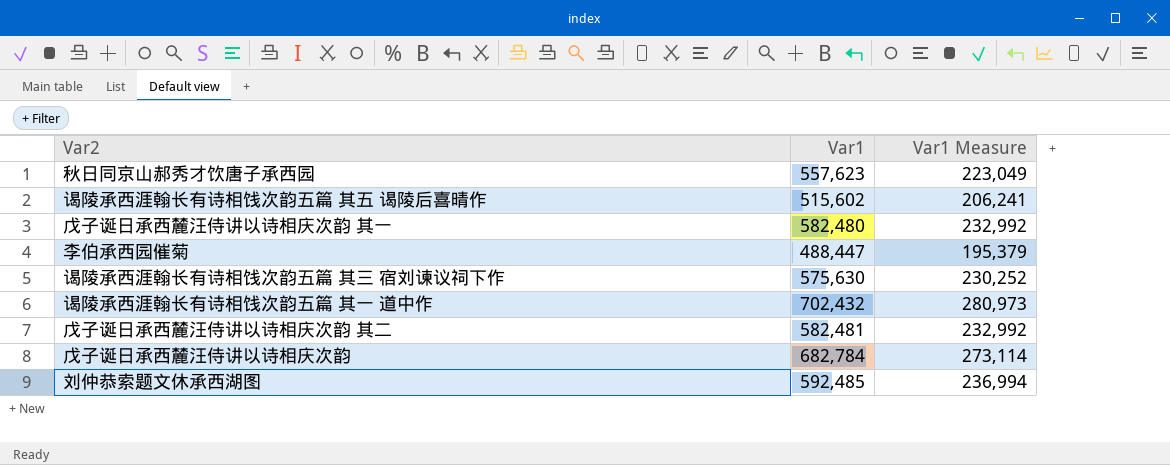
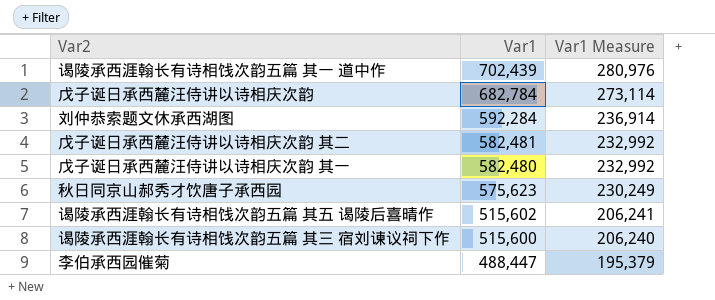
row order: none -> Var1 descending
谒陵承西涯翰长有诗相饯次韵五篇 其一 道中作 | Var1: 702,432 -> 702,439
谒陵承西涯翰长有诗相饯次韵五篇 其一 道中作 | Var1 Measure: 280,973 -> 280,976
刘仲恭索题文休承西湖图 | Var1: 592,485 -> 592,284
刘仲恭索题文休承西湖图 | Var1 Measure: 236,994 -> 236,914
秋日同京山郝秀才饮唐子承西园 | Var1: 557,623 -> 575,623
秋日同京山郝秀才饮唐子承西园 | Var1 Measure: 223,049 -> 230,249
谒陵承西涯翰长有诗相饯次韵五篇 其三 宿刘谏议祠下作 | Var1: 575,630 -> 515,600
谒陵承西涯翰长有诗相饯次韵五篇 其三 宿刘谏议祠下作 | Var1 Measure: 230,252 -> 206,240

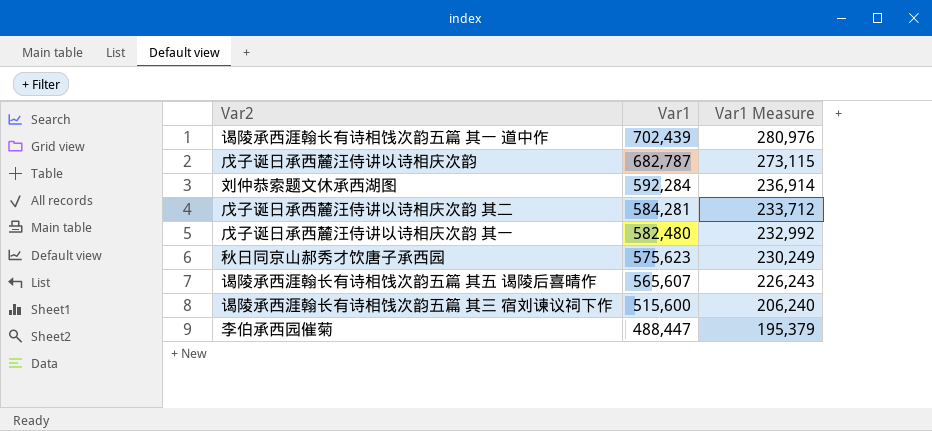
戊子诞日承西麓汪侍讲以诗相庆次韵 | Var1: 682,784 -> 682,787
戊子诞日承西麓汪侍讲以诗相庆次韵 | Var1 Measure: 273,114 -> 273,115
戊子诞日承西麓汪侍讲以诗相庆次韵 其二 | Var1: 582,481 -> 584,281
戊子诞日承西麓汪侍讲以诗相庆次韵 其二 | Var1 Measure: 232,992 -> 233,712
谒陵承西涯翰长有诗相饯次韵五篇 其五 谒陵后喜晴作 | Var1: 515,602 -> 565,607
谒陵承西涯翰长有诗相饯次韵五篇 其五 谒陵后喜晴作 | Var1 Measure: 206,241 -> 226,243

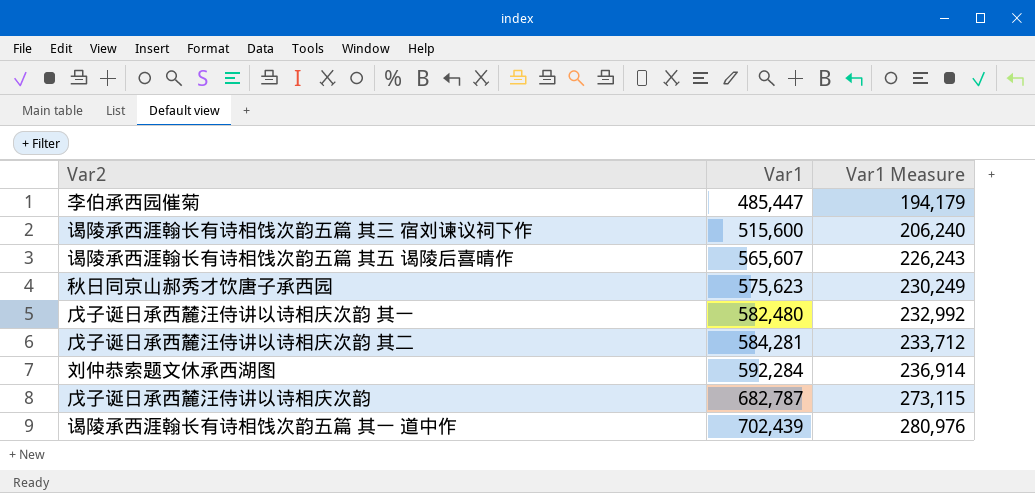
row order: Var1 descending -> Var1 ascending
李伯承西园催菊 | Var1: 488,447 -> 485,447
李伯承西园催菊 | Var1 Measure: 195,379 -> 194,179

